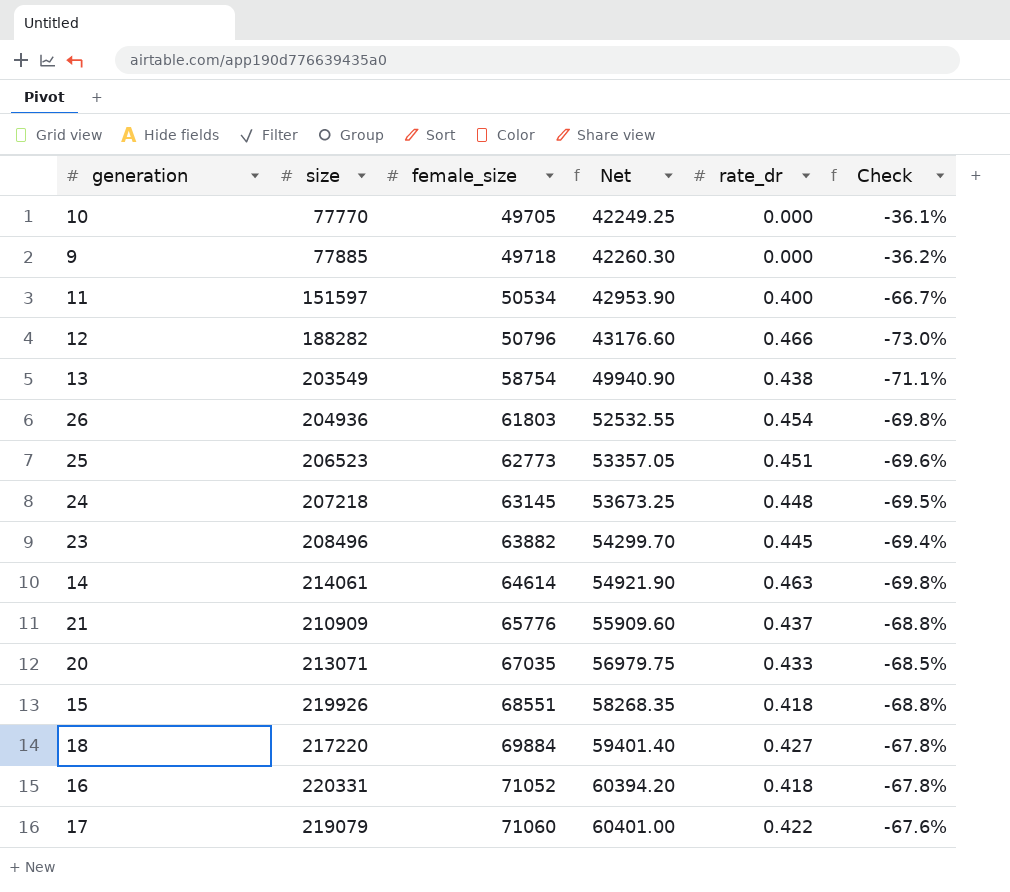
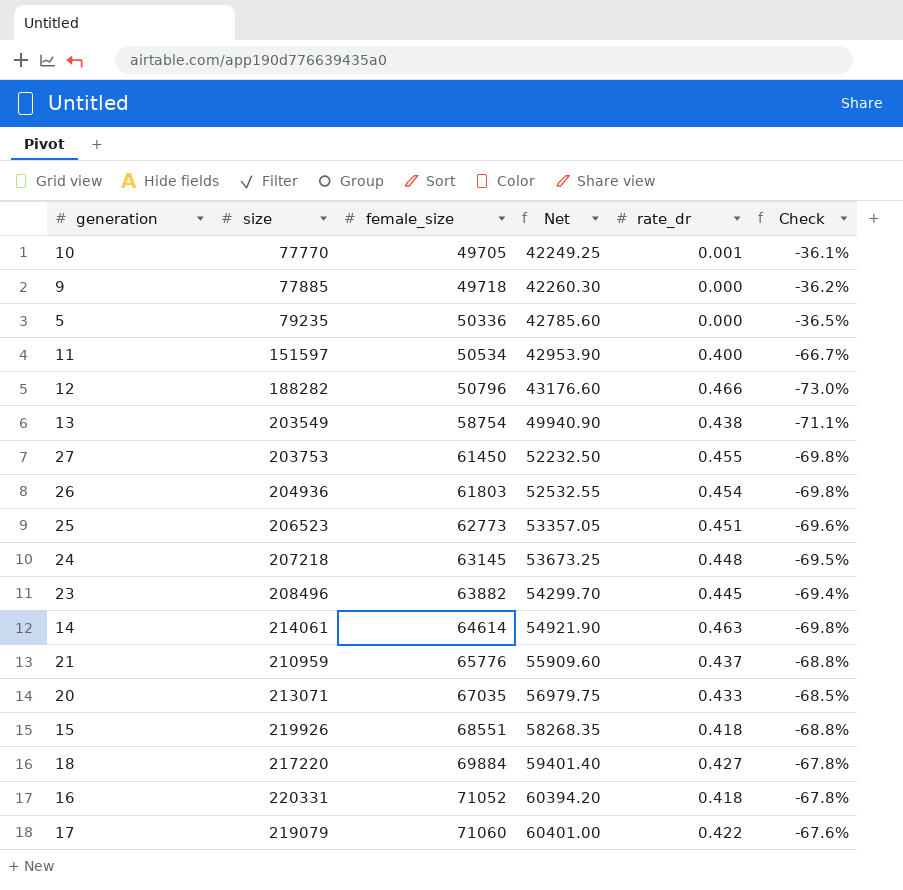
10 | rate_dr: 0.000 -> 0.001
row 5: none -> 79235 | 50336 | 42785.60 | 0.000 | -36.5%
row 27: none -> 203753 | 61450 | 52232.50 | 0.455 | -69.8%
21 | size: 210909 -> 210959

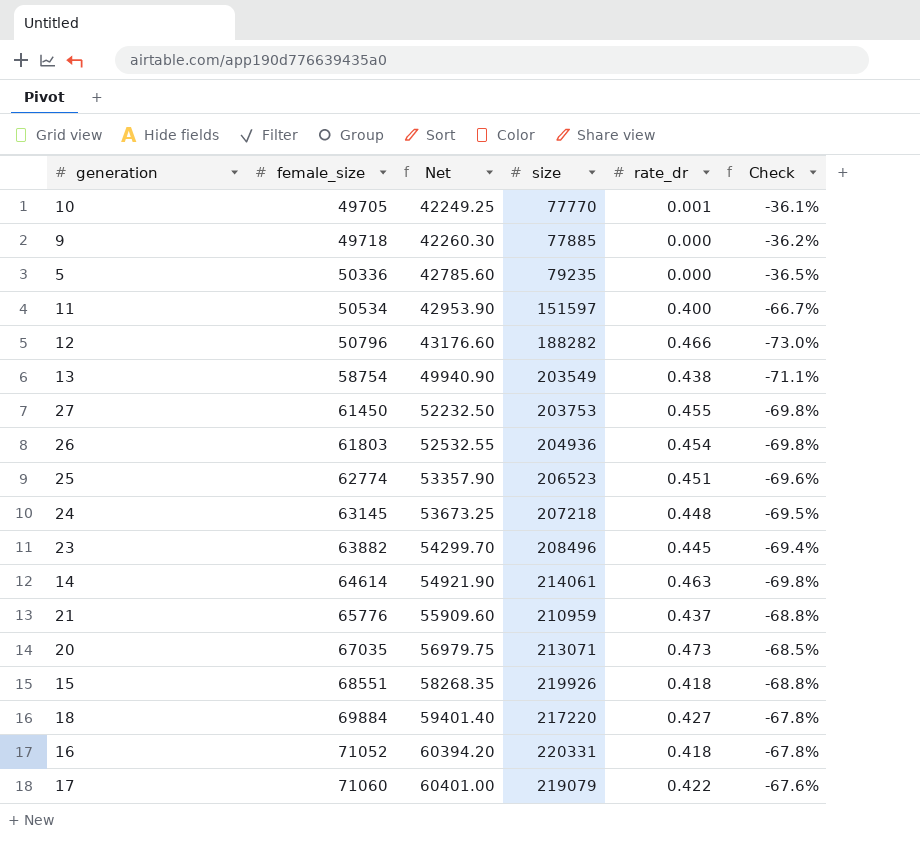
column size | position: 2 -> 4
25 | female_size: 62773 -> 62774
25 | Net: 53357.05 -> 53357.90
20 | rate_dr: 0.433 -> 0.473

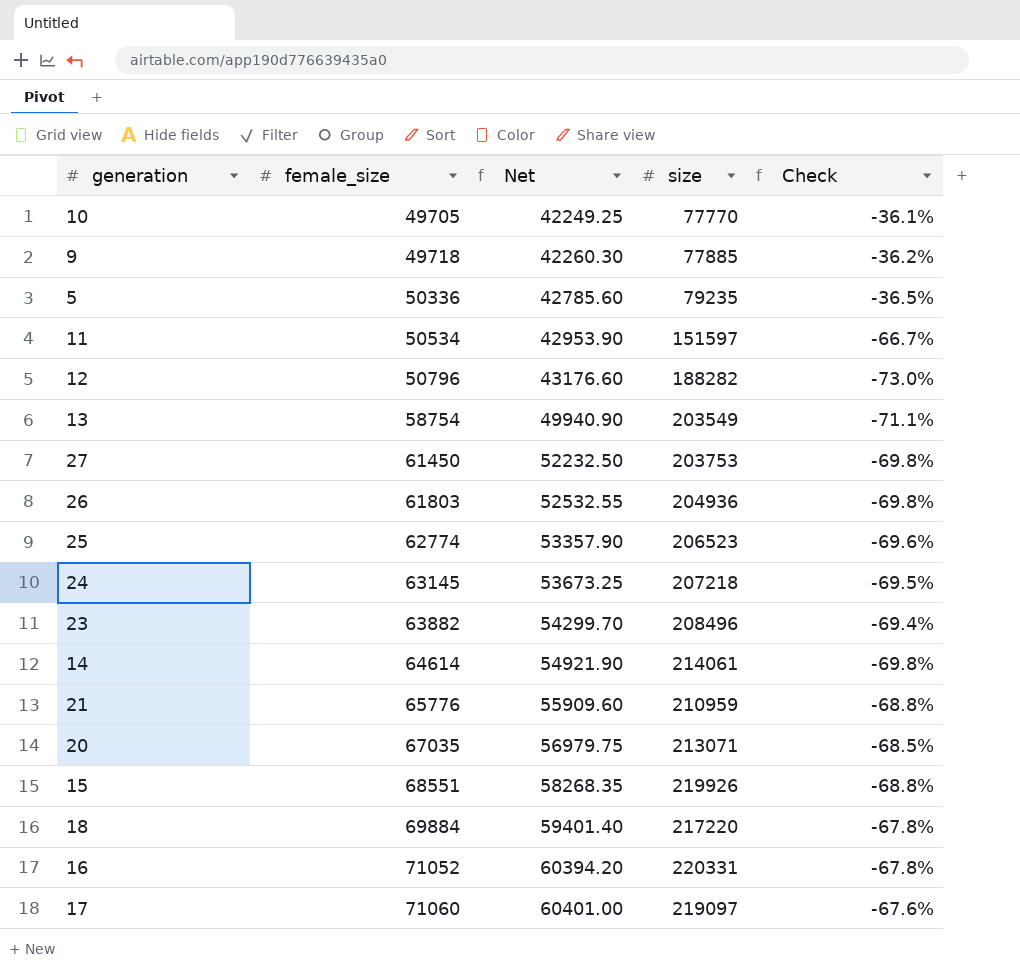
column rate_dr | position: 5 -> none
17 | size: 219079 -> 219097

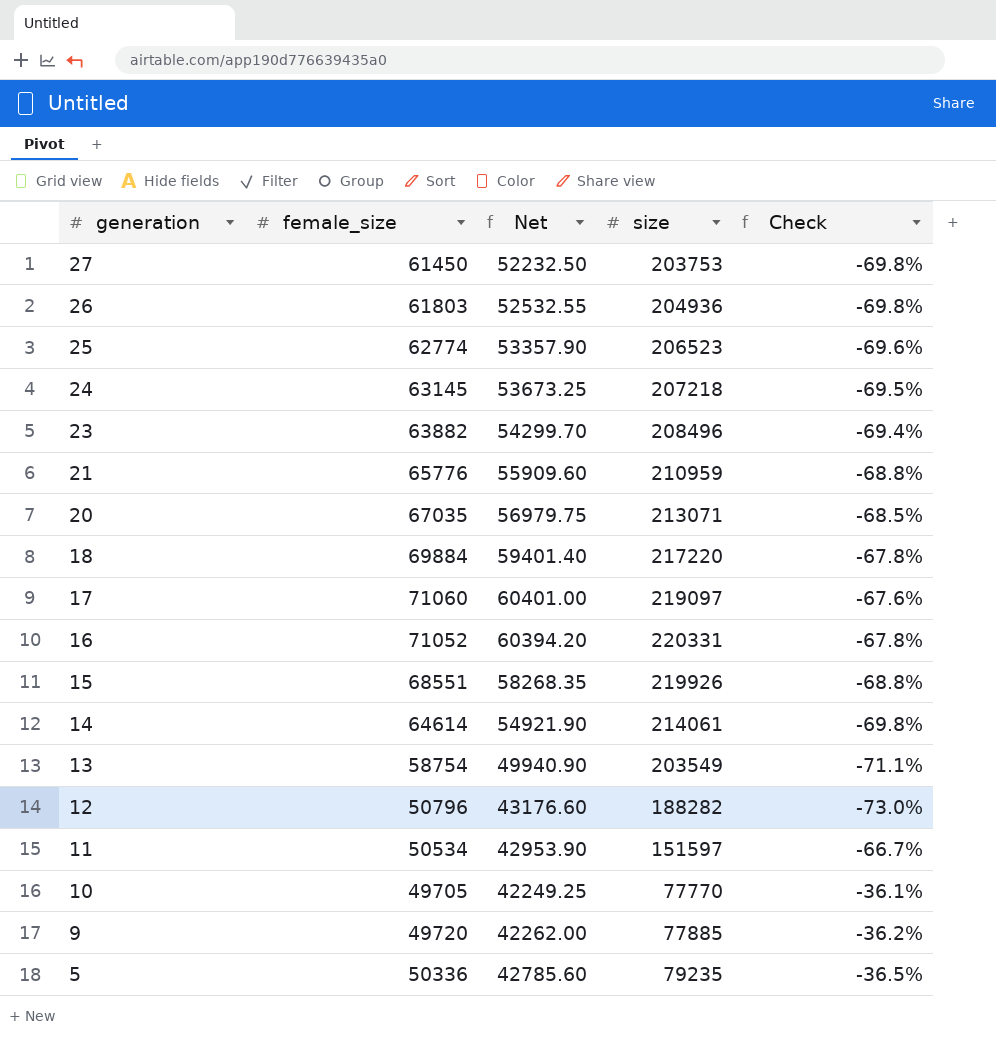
row order: female_size ascending -> generation descending
9 | female_size: 49718 -> 49720
9 | Net: 42260.30 -> 42262.00

